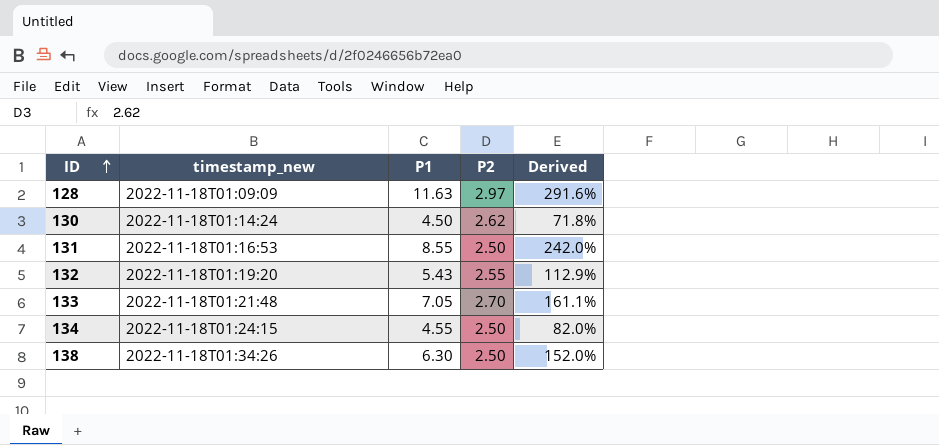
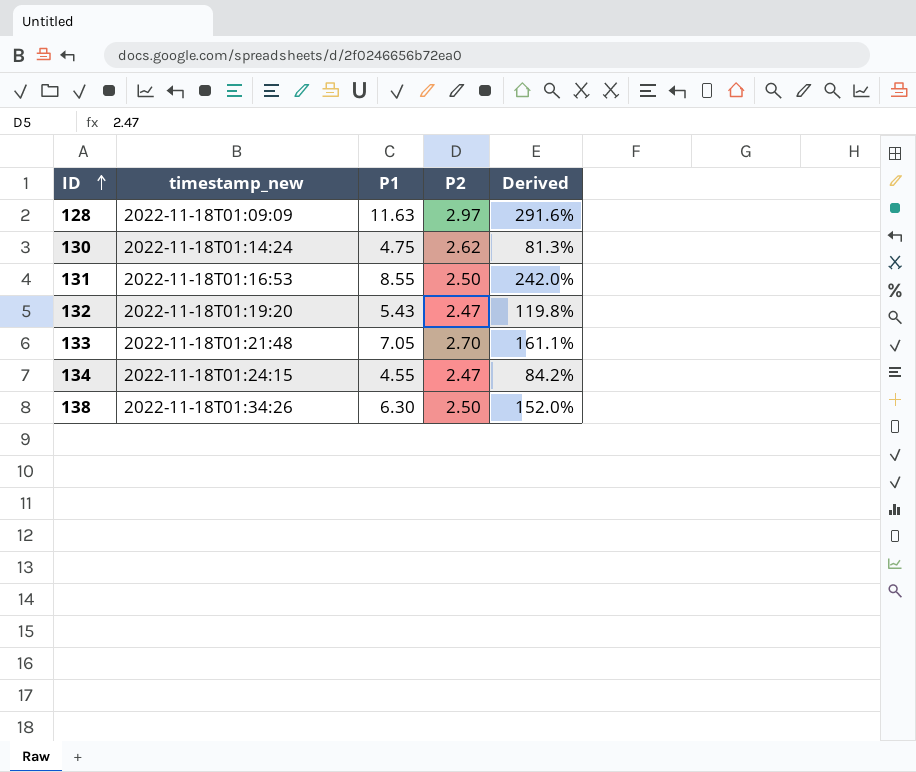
130 | P1: 4.50 -> 4.75
130 | Derived: 71.8% -> 81.3%
132 | P2: 2.55 -> 2.47
132 | Derived: 112.9% -> 119.8%
134 | P2: 2.50 -> 2.47
134 | Derived: 82.0% -> 84.2%

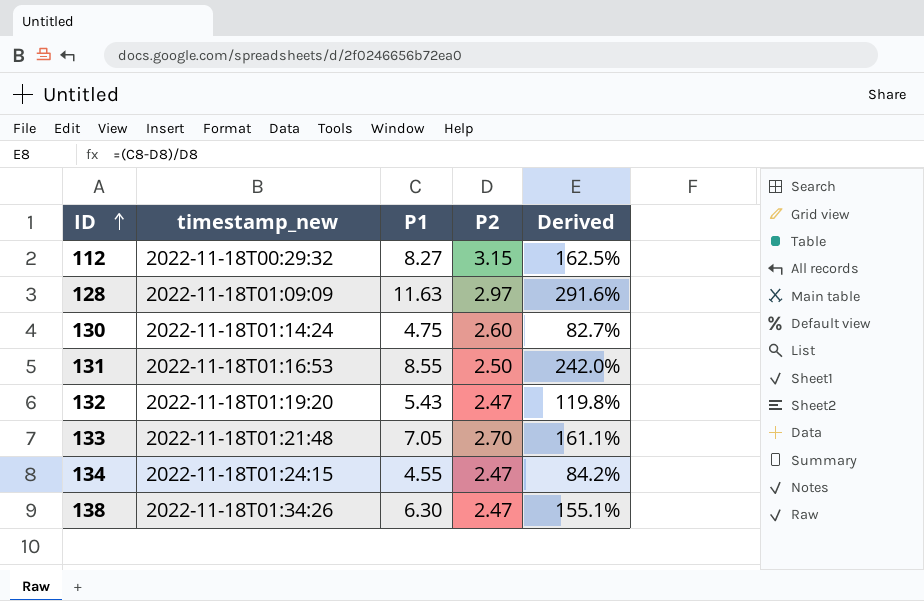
row 112: none -> 2022-11-18T00:29:32 | 8.27 | 3.15 | 162.5%
130 | P2: 2.62 -> 2.60
130 | Derived: 81.3% -> 82.7%
138 | P2: 2.50 -> 2.47
138 | Derived: 152.0% -> 155.1%

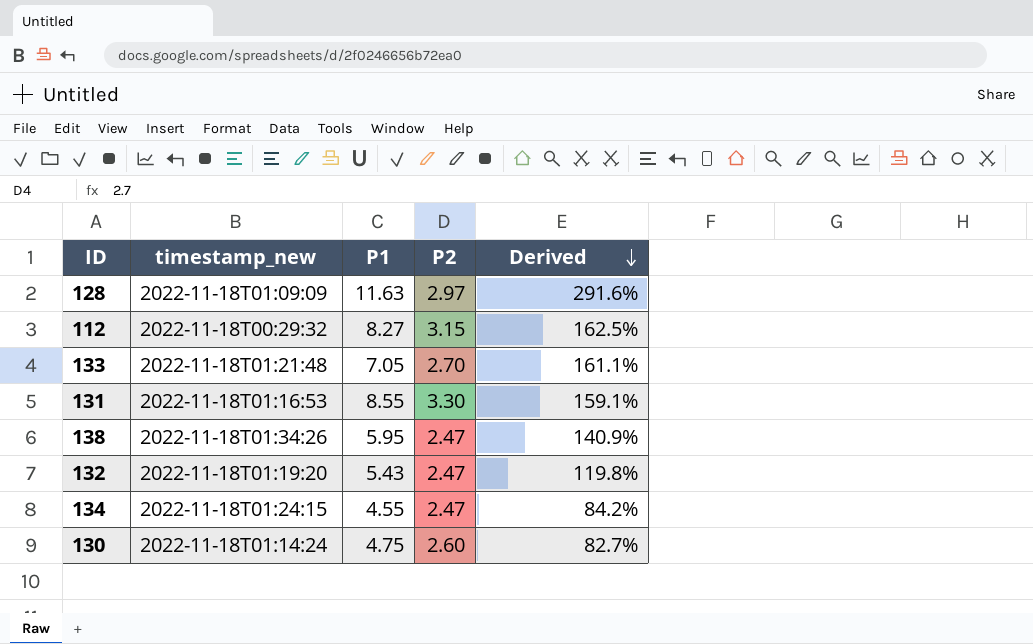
row order: ID ascending -> Derived descending
131 | P2: 2.50 -> 3.30
131 | Derived: 242.0% -> 159.1%
138 | P1: 6.30 -> 5.95
138 | Derived: 155.1% -> 140.9%

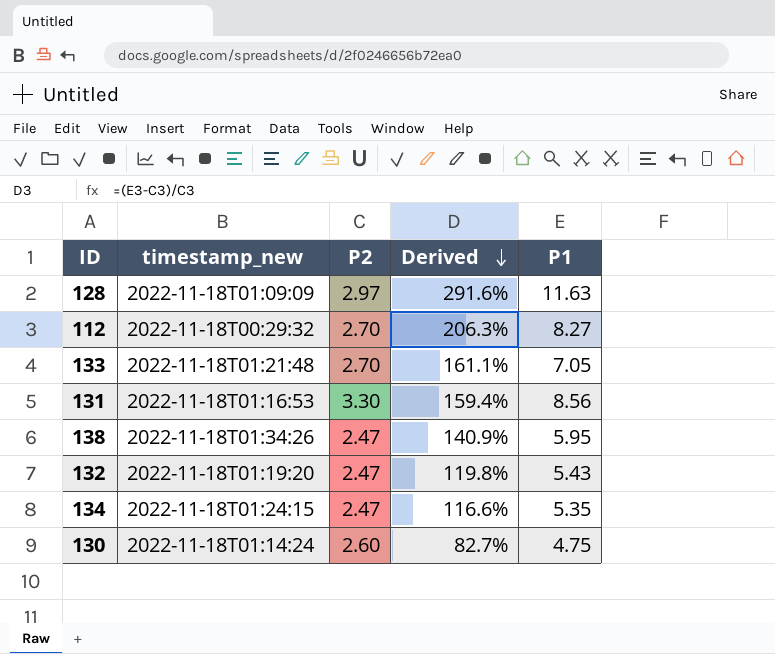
column P1 | position: 3 -> 5
112 | P2: 3.15 -> 2.70
112 | Derived: 162.5% -> 206.3%
131 | Derived: 159.1% -> 159.4%
131 | P1: 8.55 -> 8.56
134 | Derived: 84.2% -> 116.6%
134 | P1: 4.55 -> 5.35

